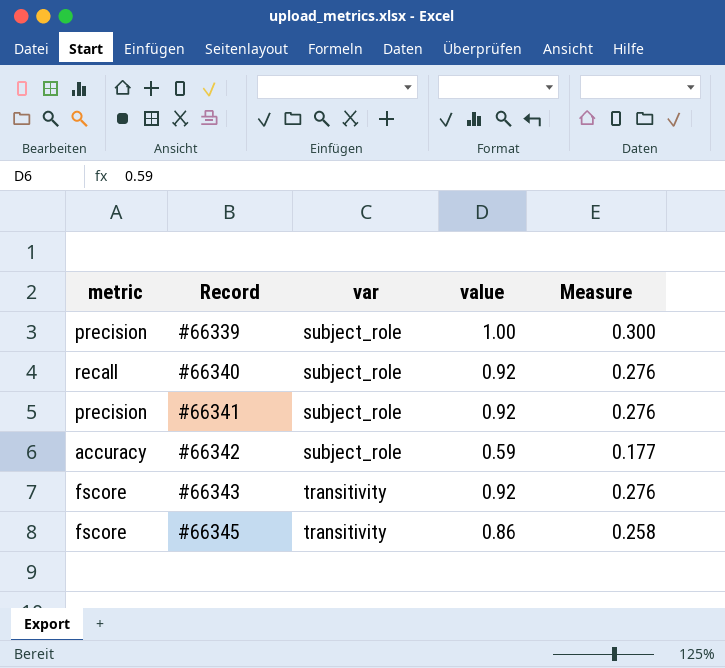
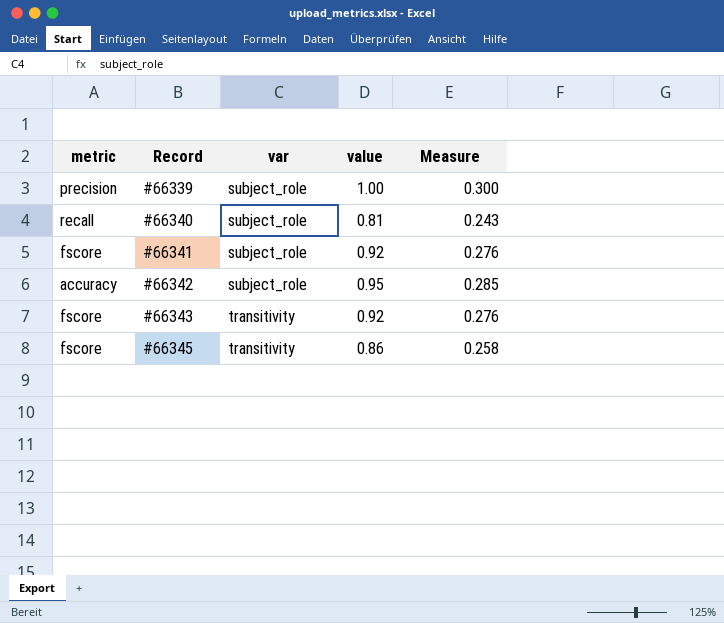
#66340 | value: 0.92 -> 0.81
#66340 | Measure: 0.276 -> 0.243
#66341 | metric: precision -> fscore
#66342 | value: 0.59 -> 0.95
#66342 | Measure: 0.177 -> 0.285

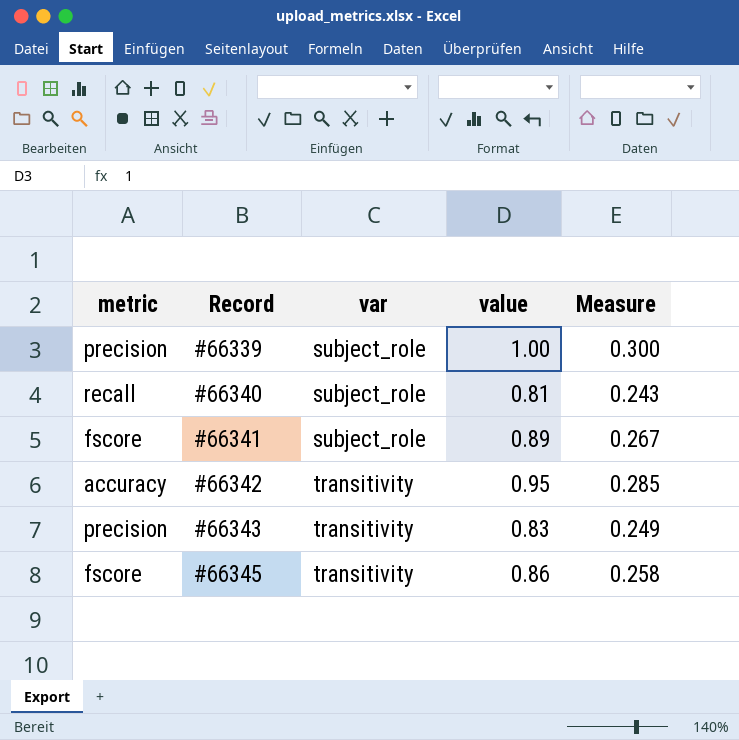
#66341 | value: 0.92 -> 0.89
#66341 | Measure: 0.276 -> 0.267
#66342 | var: subject_role -> transitivity
#66343 | metric: fscore -> precision
#66343 | value: 0.92 -> 0.83
#66343 | Measure: 0.276 -> 0.249

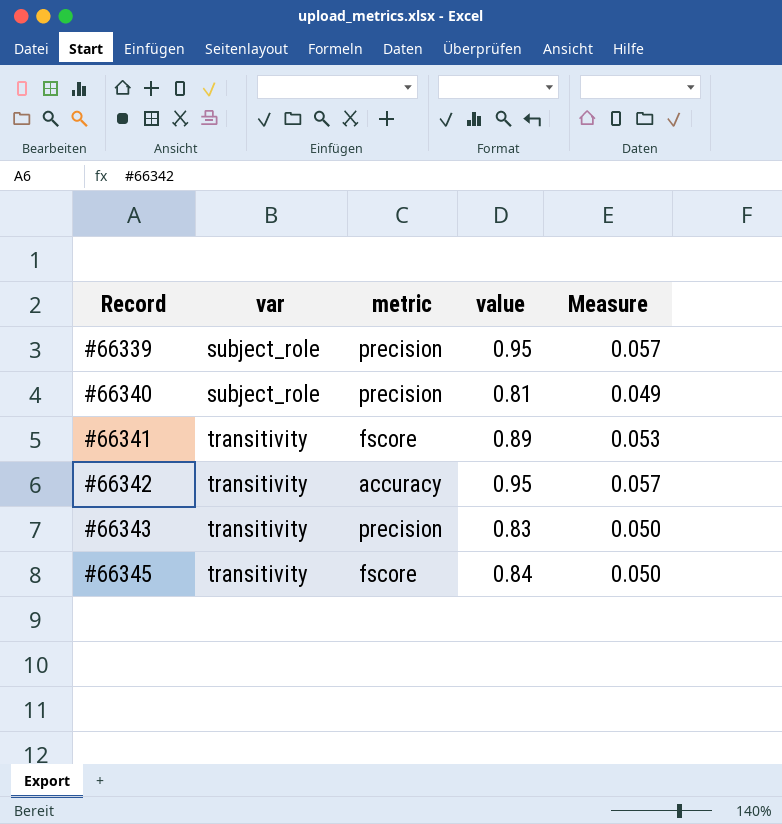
column metric | position: 1 -> 3
column Measure | formula: [value] * 0.3 -> [value] * 0.06
#66339 | value: 1.00 -> 0.95
#66340 | metric: recall -> precision
#66341 | var: subject_role -> transitivity
#66345 | value: 0.86 -> 0.84

